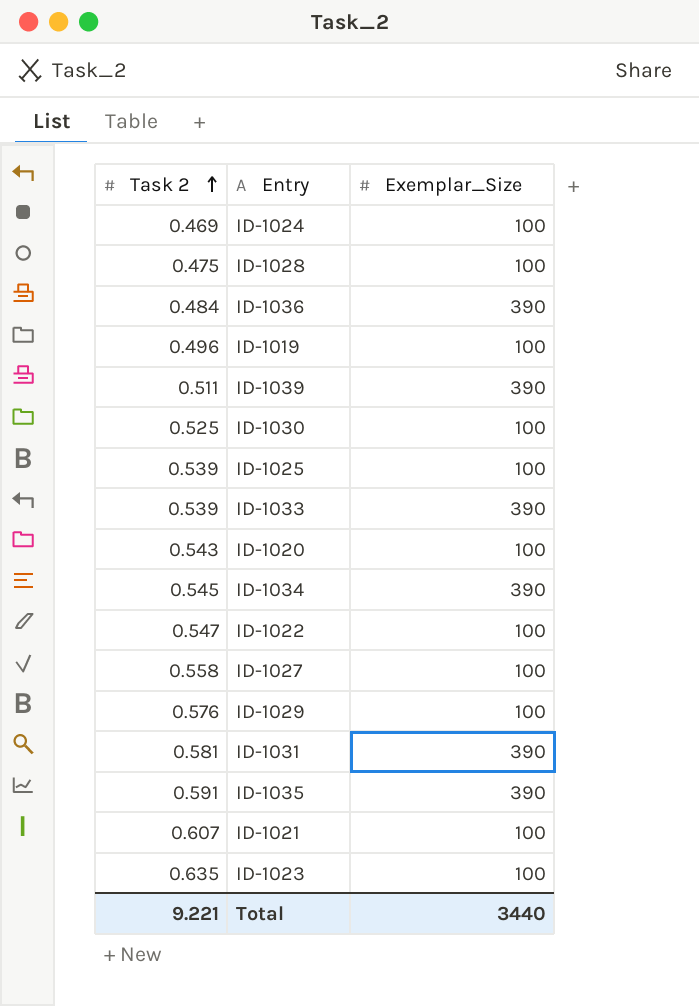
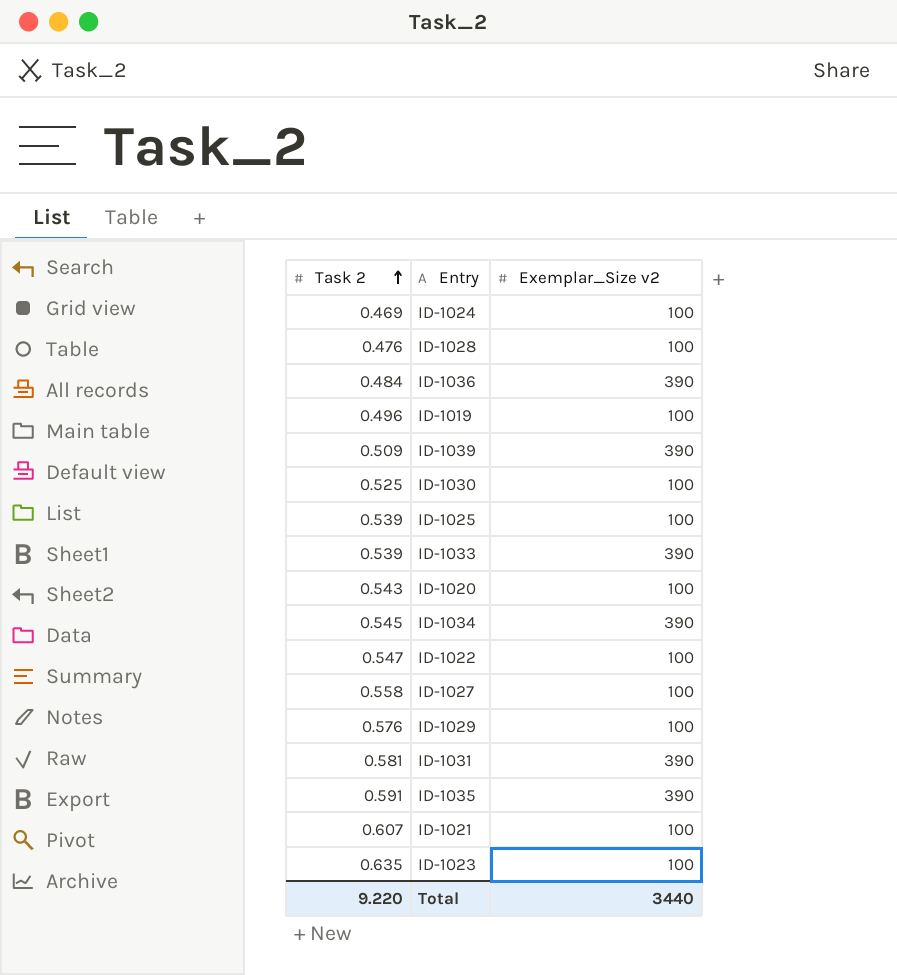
column name: Exemplar_Size -> Exemplar_Size v2
ID-1028 | Task 2: 0.475 -> 0.476
ID-1039 | Task 2: 0.511 -> 0.509
Total | Task 2: 9.221 -> 9.220

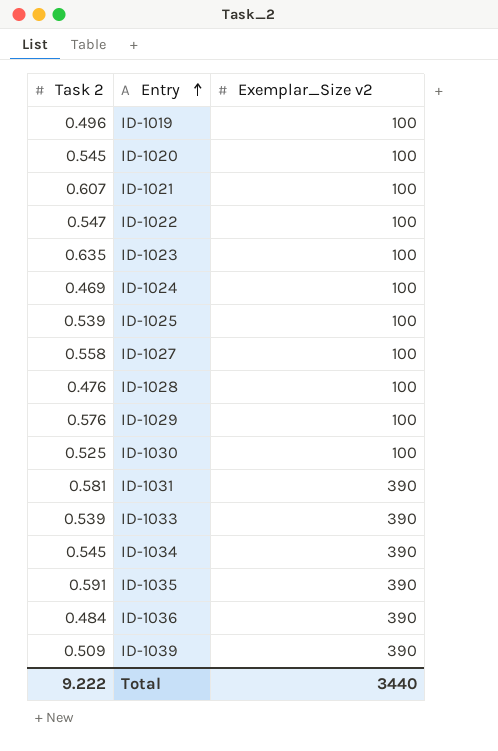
row order: Task 2 ascending -> Entry ascending
ID-1020 | Task 2: 0.543 -> 0.545
Total | Task 2: 9.220 -> 9.222

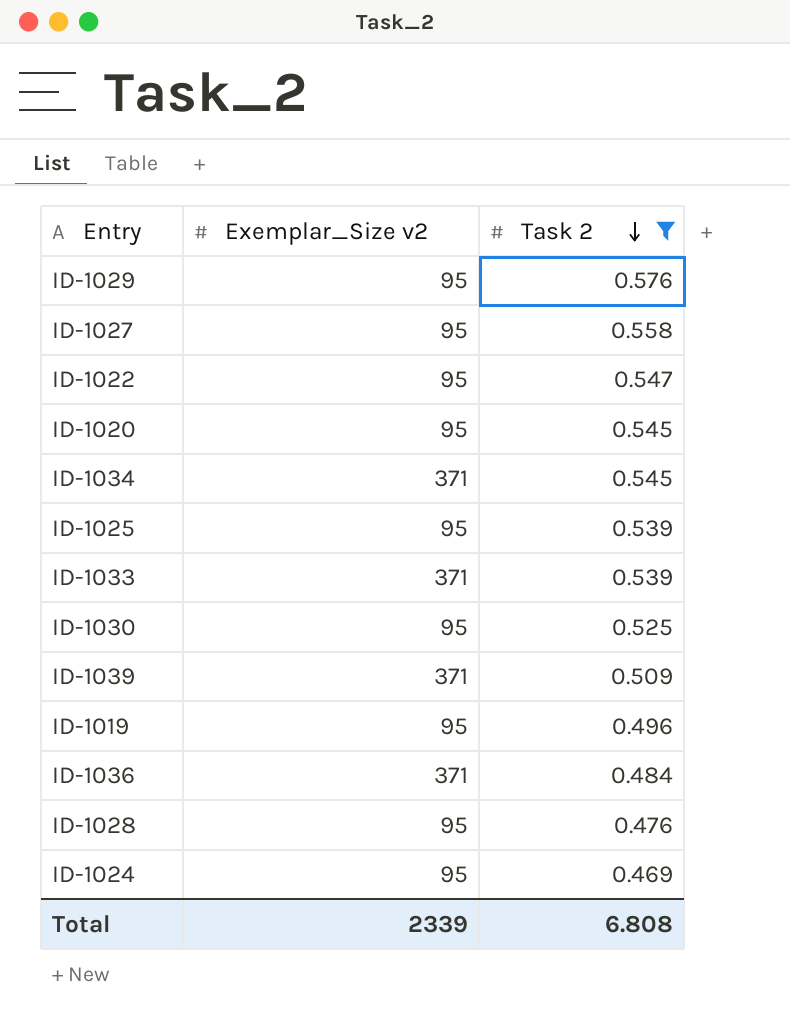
filter: none -> Task 2 <= 0.576
row order: Entry ascending -> Task 2 descending
column Task 2 | position: 1 -> 3
ID-1029 | Exemplar_Size v2: 100 -> 95
ID-1027 | Exemplar_Size v2: 100 -> 95
ID-1022 | Exemplar_Size v2: 100 -> 95
ID-1020 | Exemplar_Size v2: 100 -> 95
ID-1034 | Exemplar_Size v2: 390 -> 371
ID-1025 | Exemplar_Size v2: 100 -> 95
ID-1033 | Exemplar_Size v2: 390 -> 371
ID-1030 | Exemplar_Size v2: 100 -> 95
ID-1039 | Exemplar_Size v2: 390 -> 371
ID-1019 | Exemplar_Size v2: 100 -> 95
ID-1036 | Exemplar_Size v2: 390 -> 371
ID-1028 | Exemplar_Size v2: 100 -> 95
ID-1024 | Exemplar_Size v2: 100 -> 95
Total | Exemplar_Size v2: 3440 -> 2339
Total | Task 2: 9.222 -> 6.808

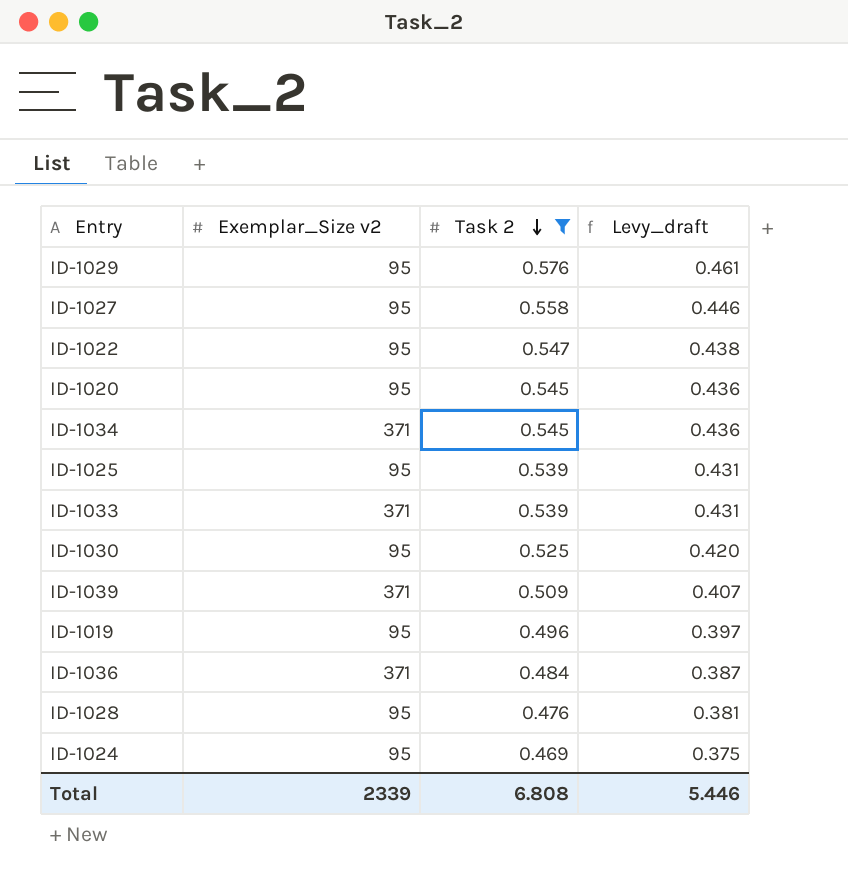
column Levy_draft | formula: none -> [Task 2] * 0.8

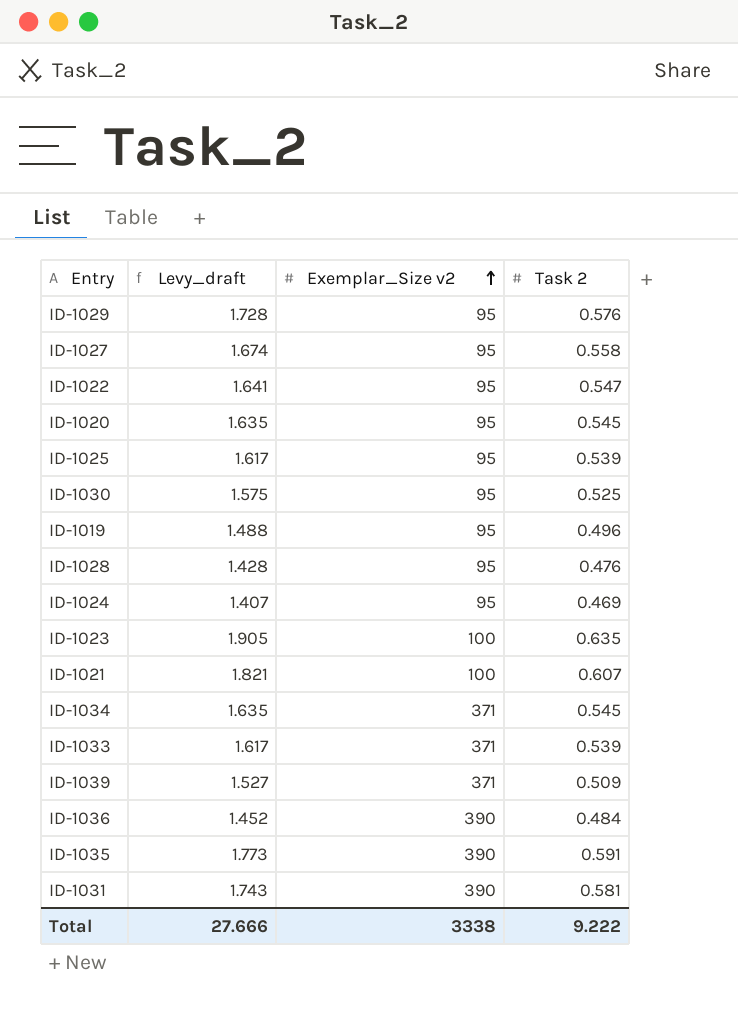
filter: Task 2 <= 0.576 -> none
row order: Task 2 descending -> Exemplar_Size v2 ascending
column Levy_draft | formula: [Task 2] * 0.8 -> [Task 2] * 3
column Levy_draft | position: 4 -> 2
ID-1036 | Exemplar_Size v2: 371 -> 390
Total | Levy_draft: 5.446 -> 27.666
Total | Exemplar_Size v2: 2339 -> 3338
Total | Task 2: 6.808 -> 9.222

